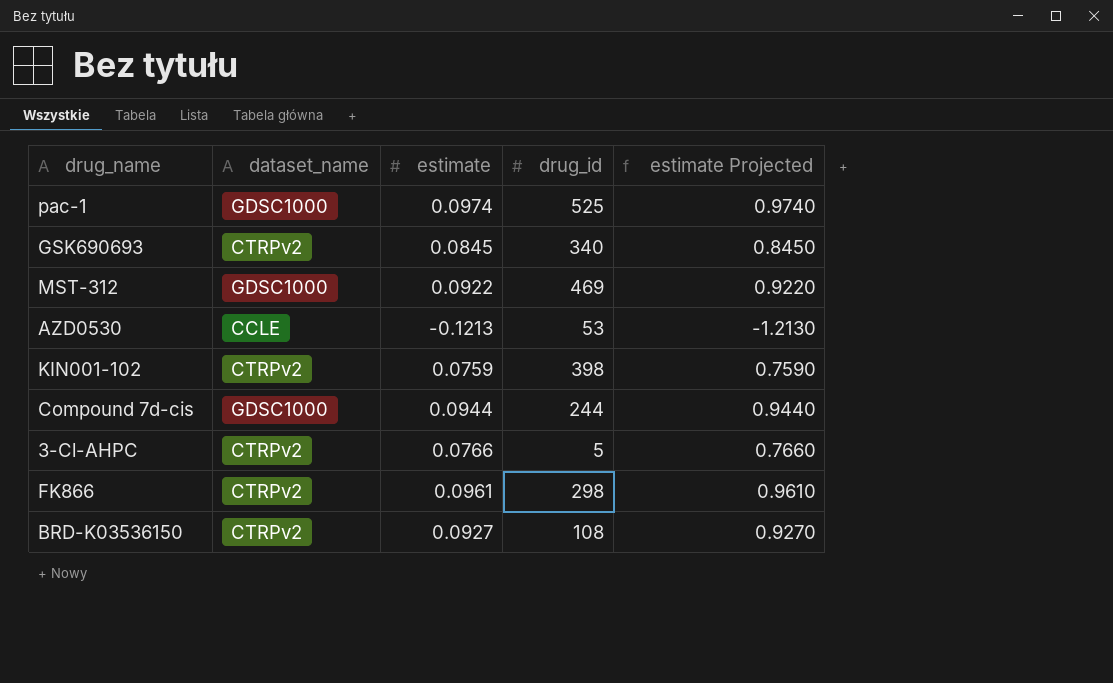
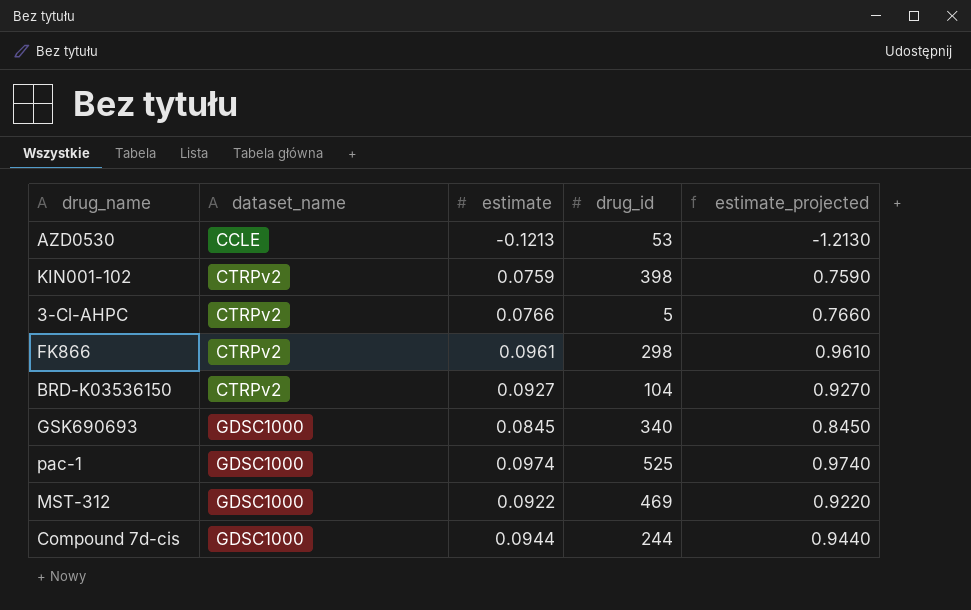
row order: none -> dataset_name ascending
column name: estimate Projected -> estimate_projected
BRD-K03536150 | drug_id: 108 -> 104
GSK690693 | dataset_name: CTRPv2 -> GDSC1000

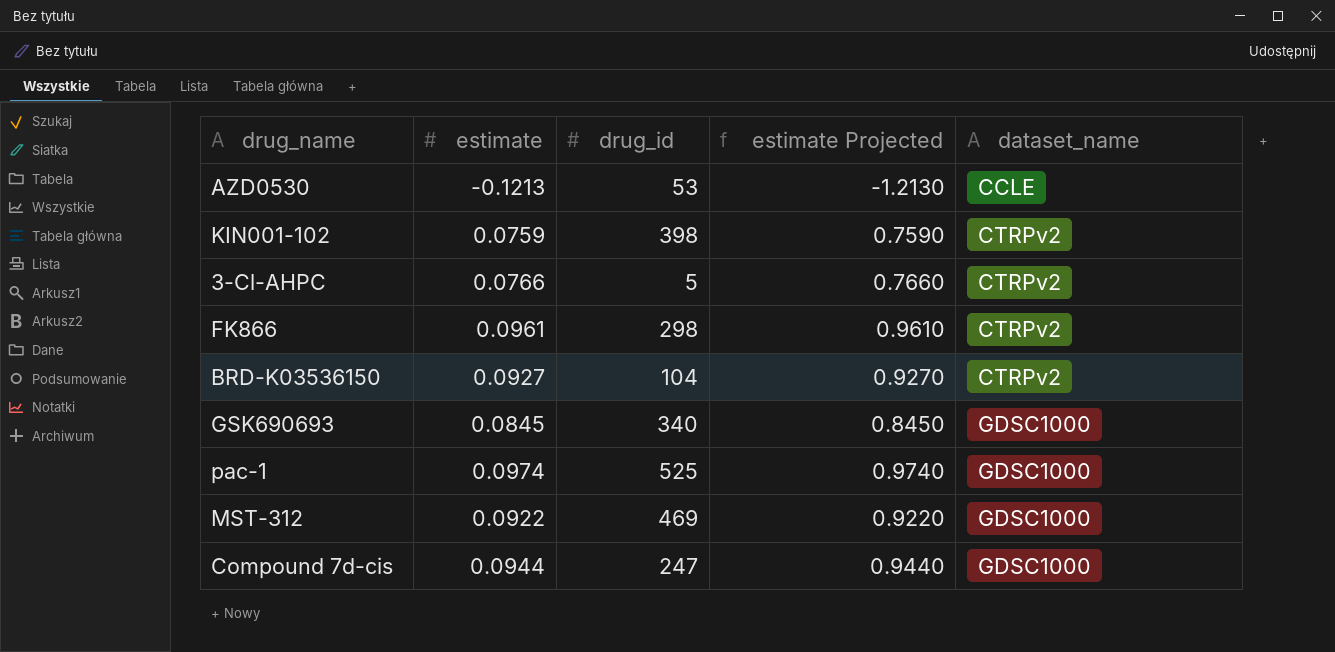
column name: estimate_projected -> estimate Projected
column dataset_name | position: 2 -> 5
Compound 7d-cis | drug_id: 244 -> 247

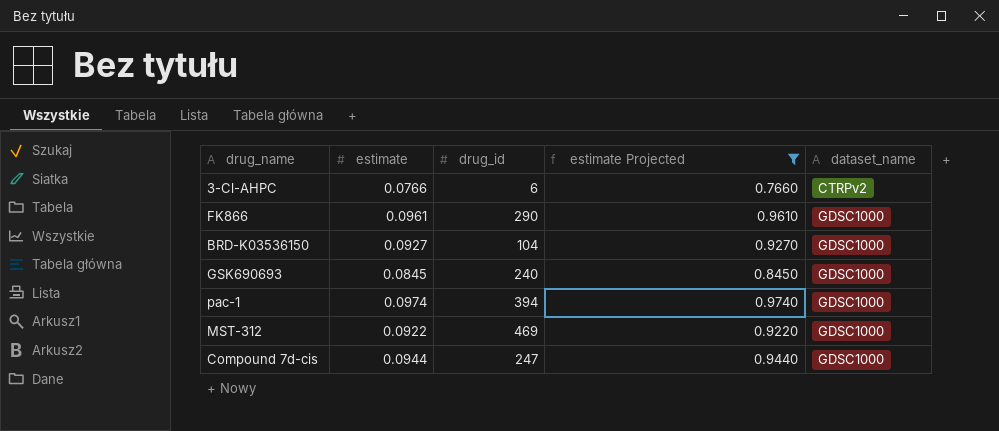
filter: none -> estimate Projected >= 0.7660
3-Cl-AHPC | drug_id: 5 -> 6
FK866 | drug_id: 298 -> 290
FK866 | dataset_name: CTRPv2 -> GDSC1000
BRD-K03536150 | dataset_name: CTRPv2 -> GDSC1000
GSK690693 | drug_id: 340 -> 240
pac-1 | drug_id: 525 -> 394

